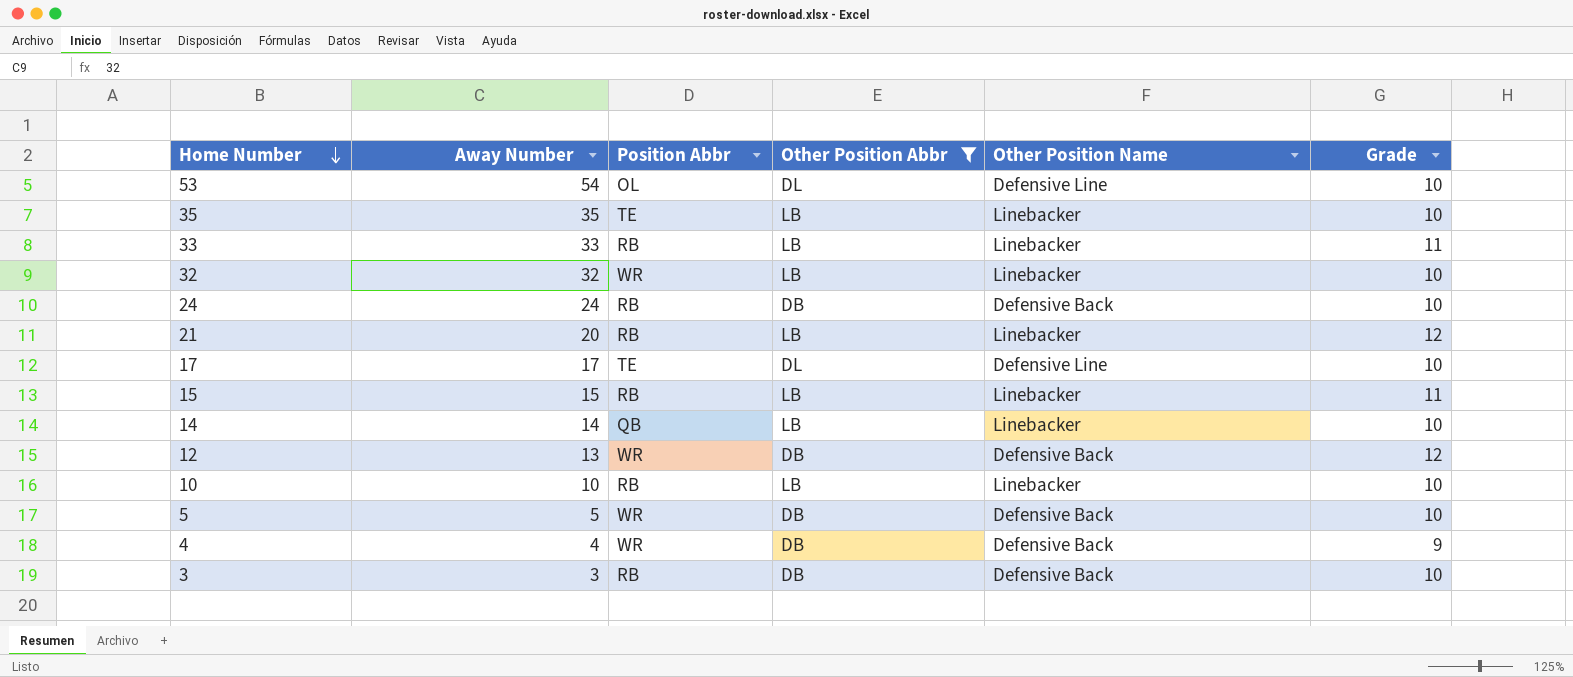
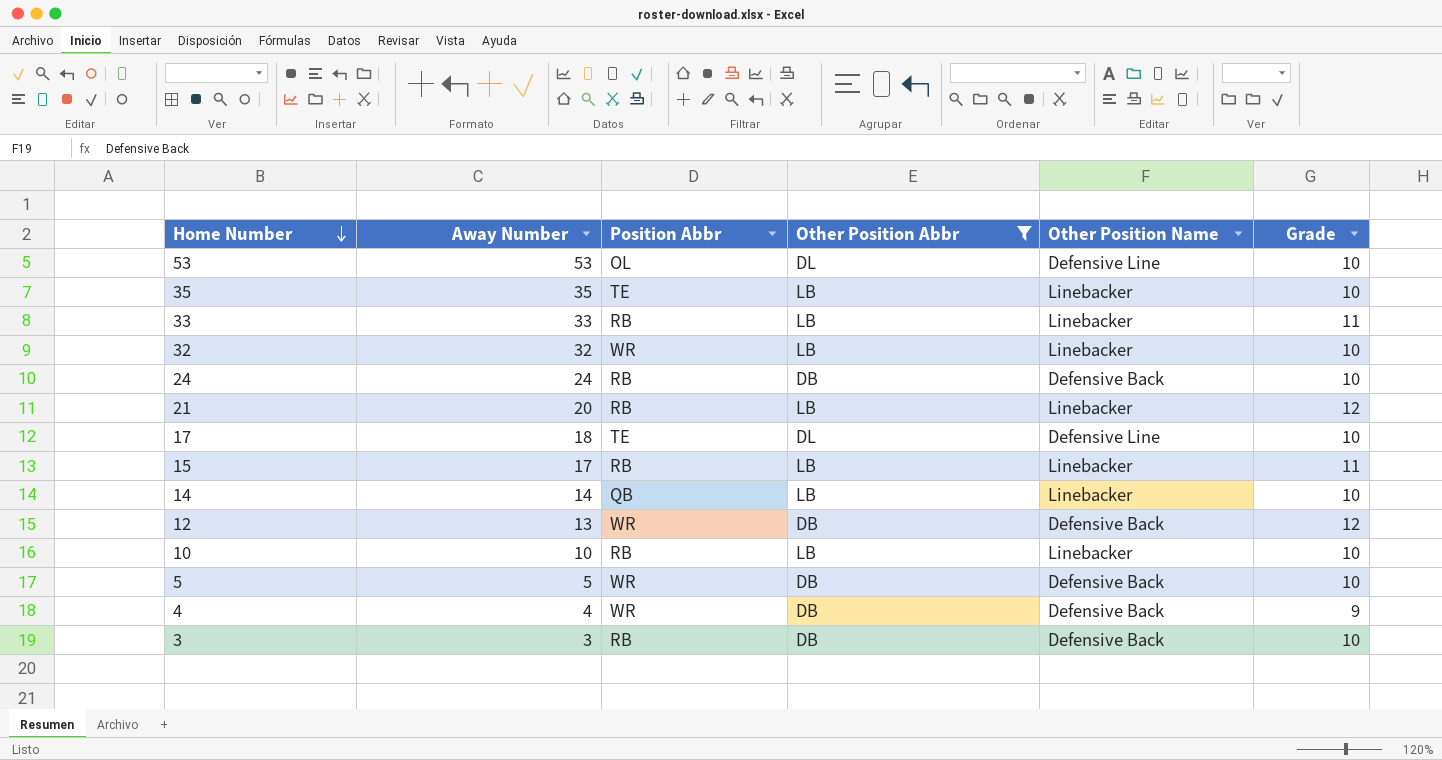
53 | Away Number: 54 -> 53
17 | Away Number: 17 -> 18
15 | Away Number: 15 -> 17

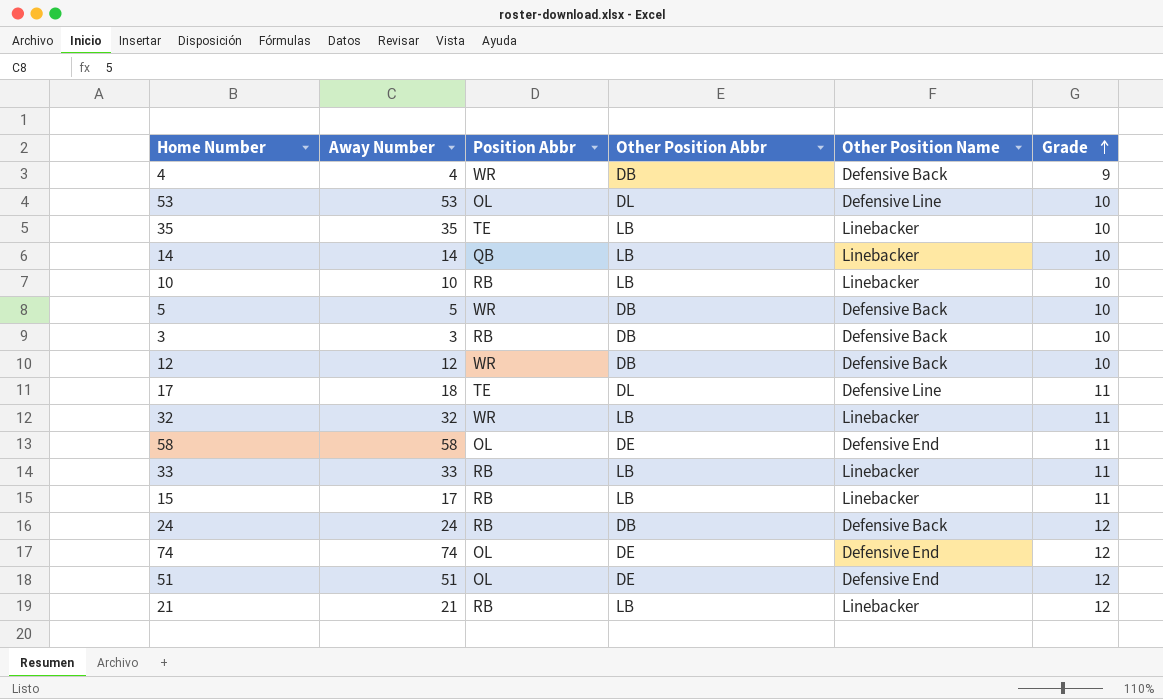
filter: Other Position Abbr != DE -> none
row order: Home Number descending -> Grade ascending
12 | Away Number: 13 -> 12
12 | Grade: 12 -> 10
17 | Grade: 10 -> 11
32 | Grade: 10 -> 11
24 | Grade: 10 -> 12
21 | Away Number: 20 -> 21

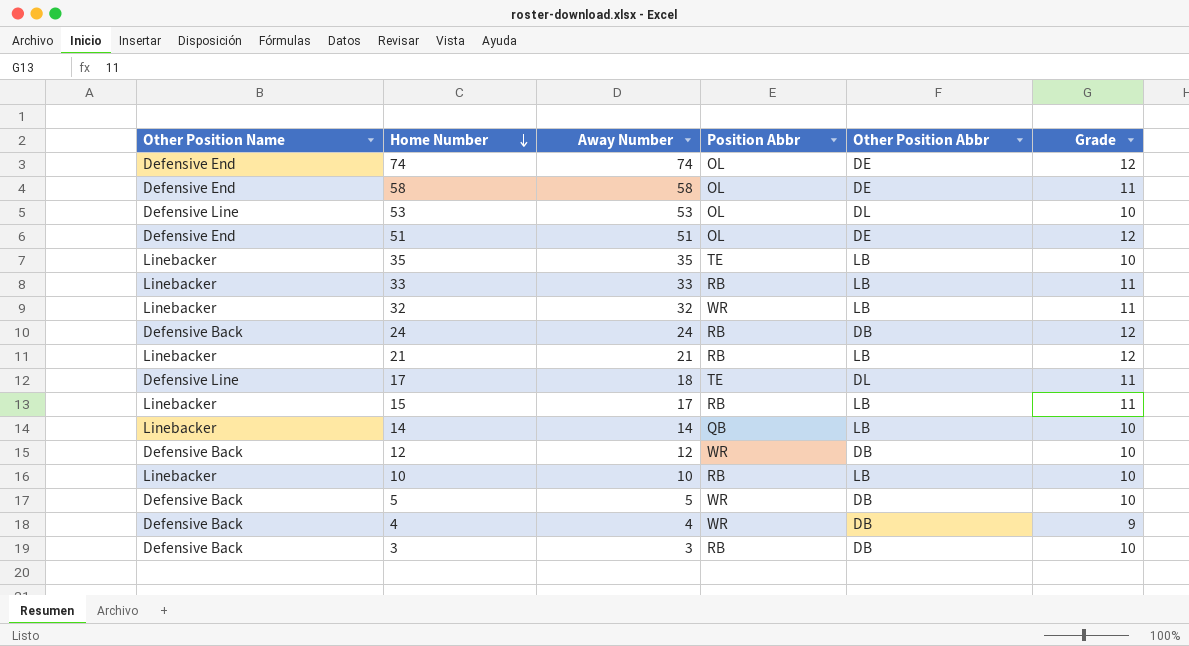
row order: Grade ascending -> Home Number descending
column Other Position Name | position: 5 -> 1

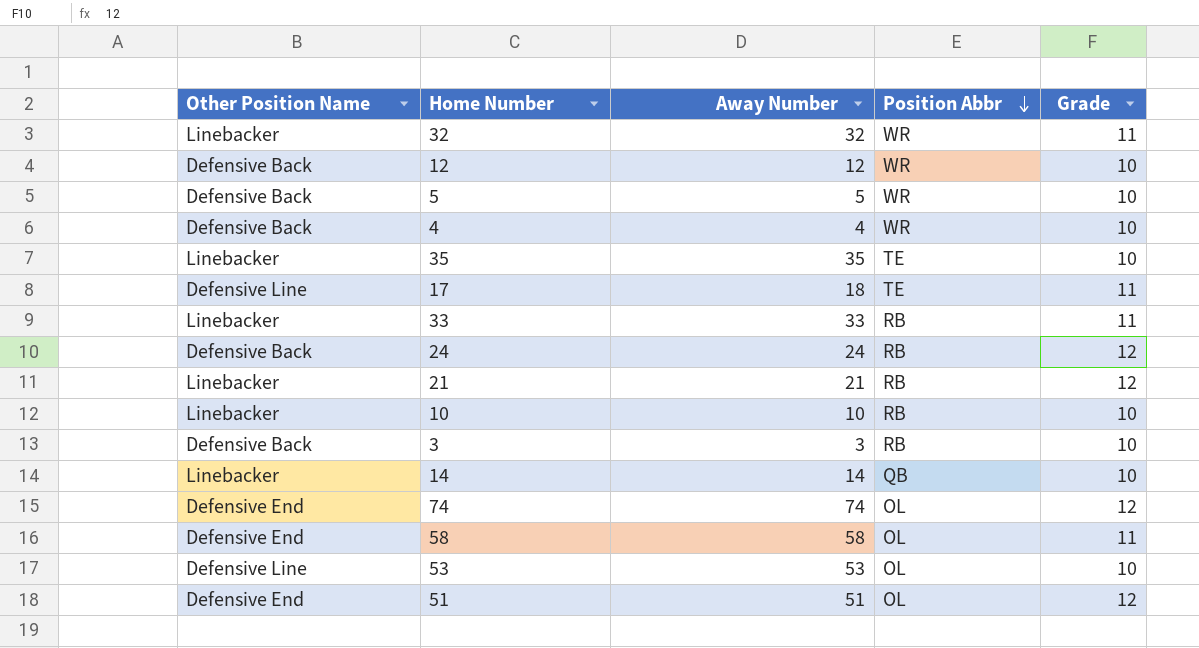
row order: Home Number descending -> Position Abbr descending
column Other Position Abbr | position: 5 -> none
row 15: Linebacker | 17 | RB | LB | 11 -> none
4 | Grade: 9 -> 10

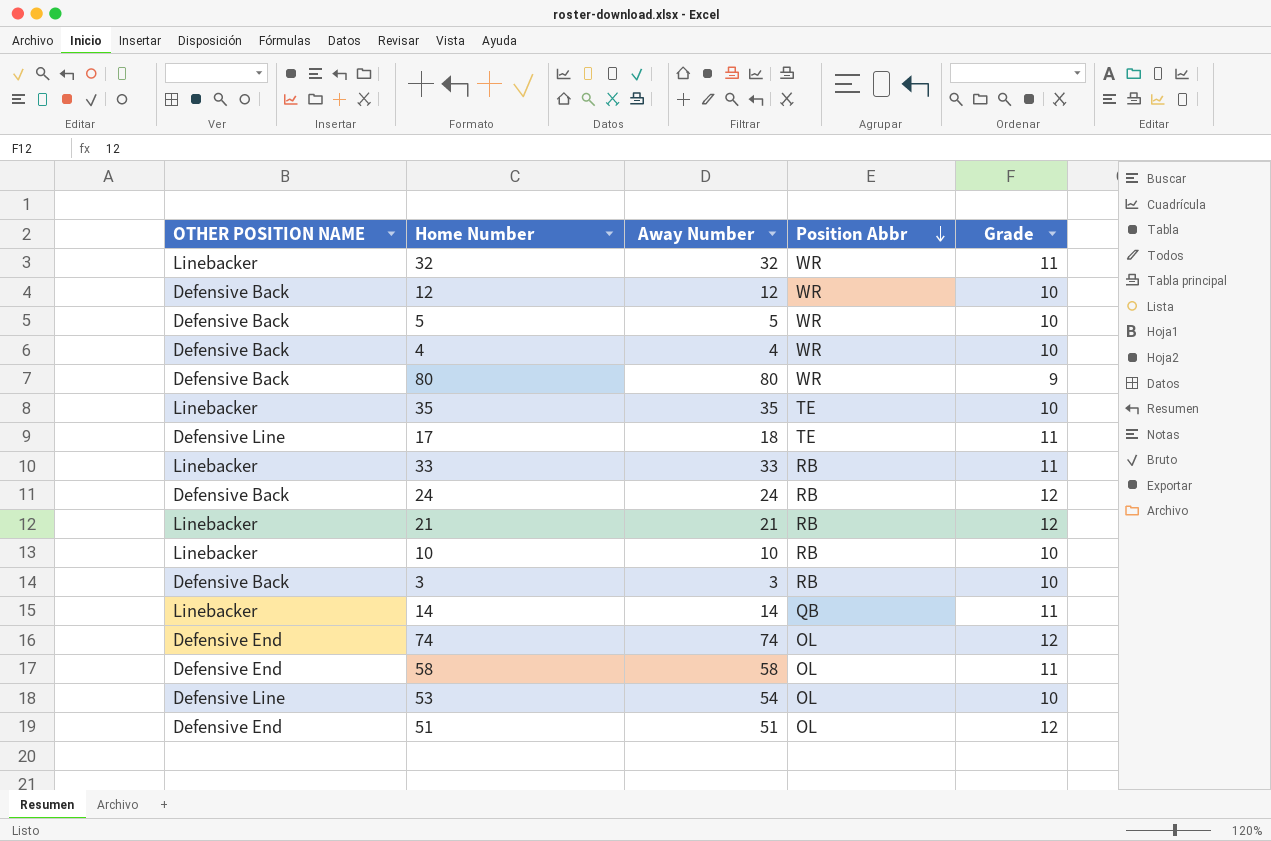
column name: Other Position Name -> OTHER POSITION NAME
row 80: none -> Defensive Back | 80 | WR | 9
14 | Grade: 10 -> 11
53 | Away Number: 53 -> 54

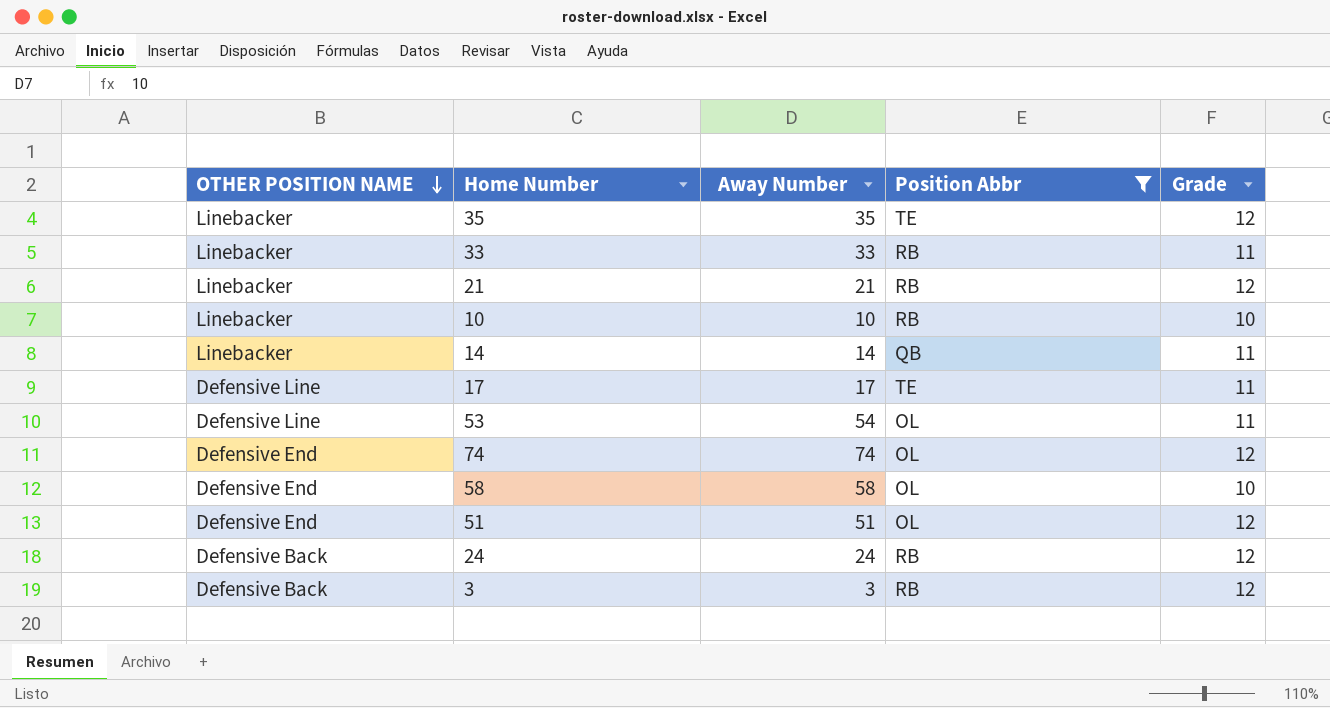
filter: none -> Position Abbr != WR
row order: Position Abbr descending -> OTHER POSITION NAME descending
35 | Grade: 10 -> 12
17 | Away Number: 18 -> 17
53 | Grade: 10 -> 11
58 | Grade: 11 -> 10
3 | Grade: 10 -> 12

